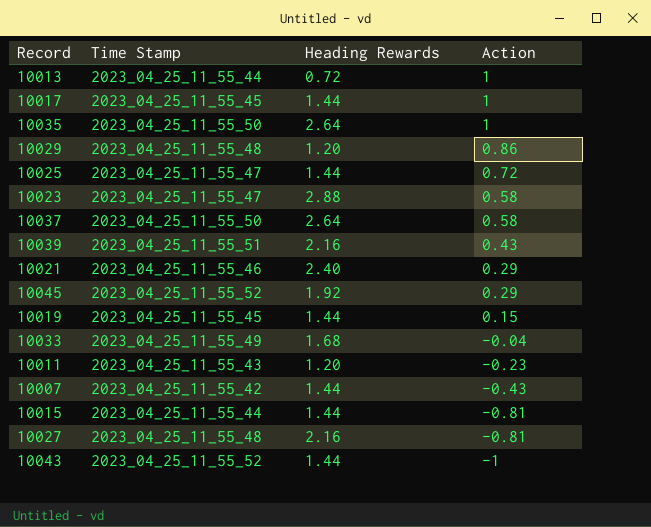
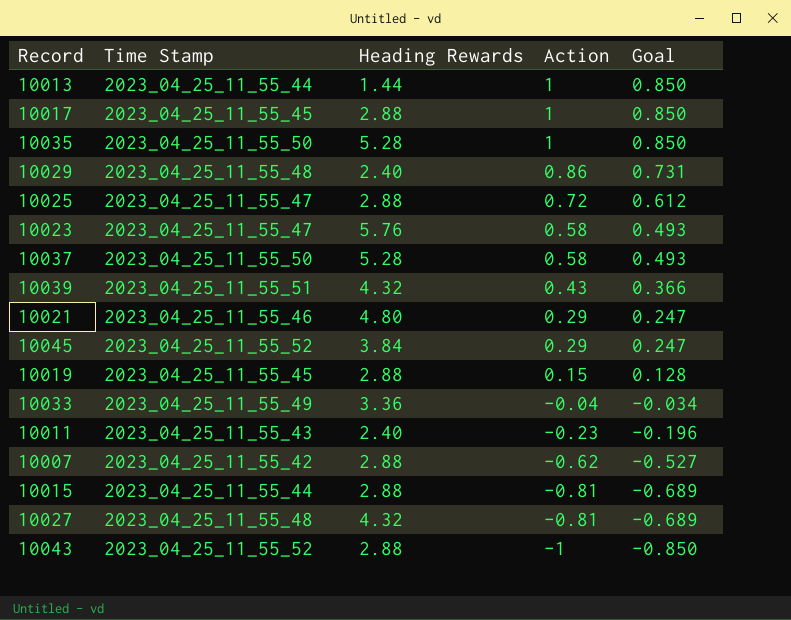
column Goal | formula: none -> [Action] * 0.85
10013 | Heading Rewards: 0.72 -> 1.44
10017 | Heading Rewards: 1.44 -> 2.88
10035 | Heading Rewards: 2.64 -> 5.28
10029 | Heading Rewards: 1.20 -> 2.40
10025 | Heading Rewards: 1.44 -> 2.88
10023 | Heading Rewards: 2.88 -> 5.76
10037 | Heading Rewards: 2.64 -> 5.28
10039 | Heading Rewards: 2.16 -> 4.32
10021 | Heading Rewards: 2.40 -> 4.80
10045 | Heading Rewards: 1.92 -> 3.84
10019 | Heading Rewards: 1.44 -> 2.88
10033 | Heading Rewards: 1.68 -> 3.36
10011 | Heading Rewards: 1.20 -> 2.40
10007 | Heading Rewards: 1.44 -> 2.88
10007 | Action: -0.43 -> -0.62
10015 | Heading Rewards: 1.44 -> 2.88
10027 | Heading Rewards: 2.16 -> 4.32
10043 | Heading Rewards: 1.44 -> 2.88

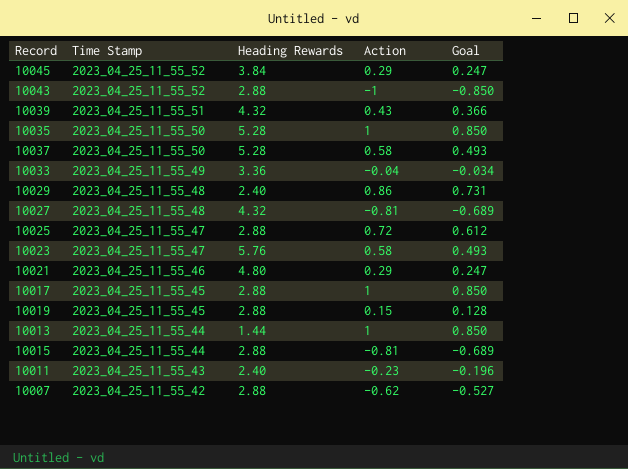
row order: Action descending -> Time Stamp descending

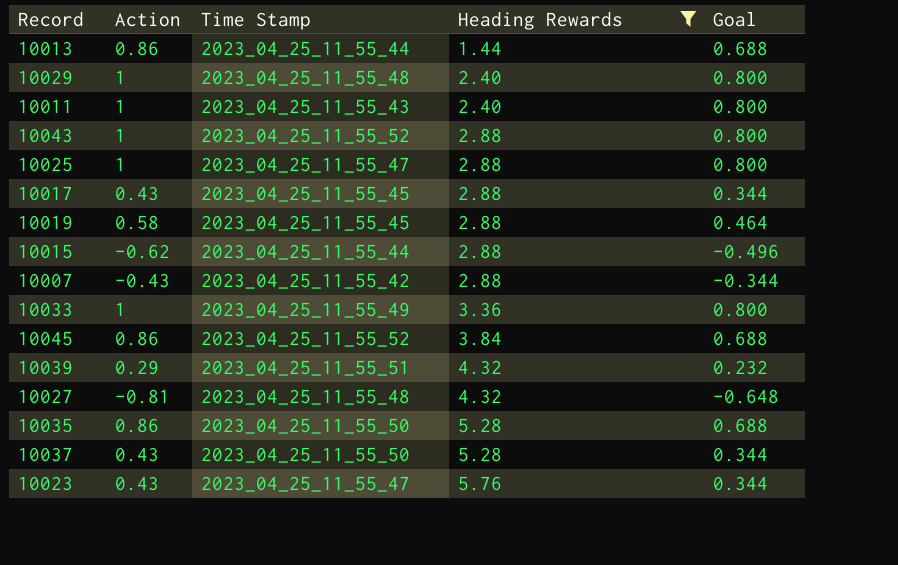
filter: none -> Heading Rewards != 4.80
row order: Time Stamp descending -> Heading Rewards ascending
column Action | position: 4 -> 2
column Goal | formula: [Action] * 0.85 -> [Action] * 0.8
10013 | Action: 1 -> 0.86
10029 | Action: 0.86 -> 1
10011 | Action: -0.23 -> 1
10043 | Action: -1 -> 1
10025 | Action: 0.72 -> 1
10017 | Action: 1 -> 0.43
10019 | Action: 0.15 -> 0.58
10015 | Action: -0.81 -> -0.62
10007 | Action: -0.62 -> -0.43
10033 | Action: -0.04 -> 1
10045 | Action: 0.29 -> 0.86
10039 | Action: 0.43 -> 0.29
10035 | Action: 1 -> 0.86
10037 | Action: 0.58 -> 0.43
10023 | Action: 0.58 -> 0.43

